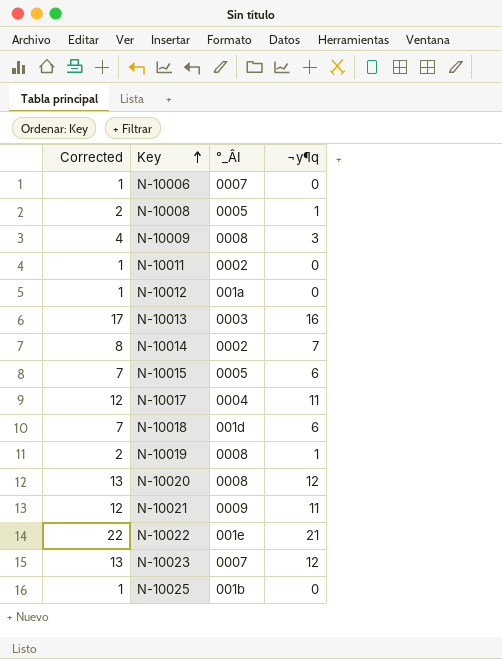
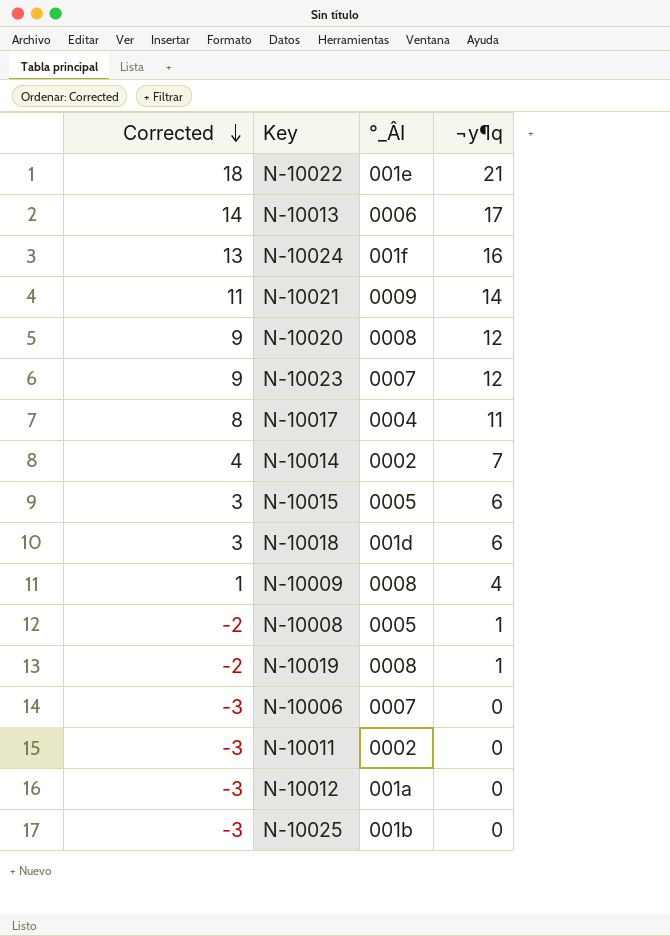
row order: Key ascending -> Corrected descending
column Corrected | formula: [¬y¶q] + 1 -> [¬y¶q] - 3
N-10013 | °_ÂI: 0003 -> 0006
N-10013 | ¬y¶q: 16 -> 17
row N-10024: none -> 13 | 001f | 16
N-10021 | ¬y¶q: 11 -> 14
N-10009 | ¬y¶q: 3 -> 4

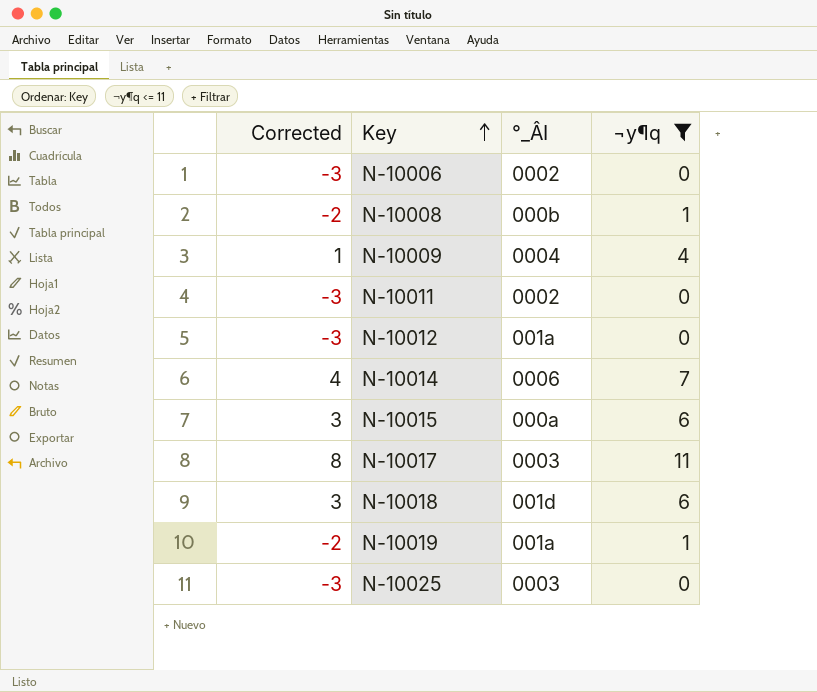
filter: none -> ¬y¶q <= 11
row order: Corrected descending -> Key ascending
N-10006 | °_ÂI: 0007 -> 0002
N-10008 | °_ÂI: 0005 -> 000b
N-10009 | °_ÂI: 0008 -> 0004
N-10014 | °_ÂI: 0002 -> 0006
N-10015 | °_ÂI: 0005 -> 000a
N-10017 | °_ÂI: 0004 -> 0003
N-10019 | °_ÂI: 0008 -> 001a
N-10025 | °_ÂI: 001b -> 0003

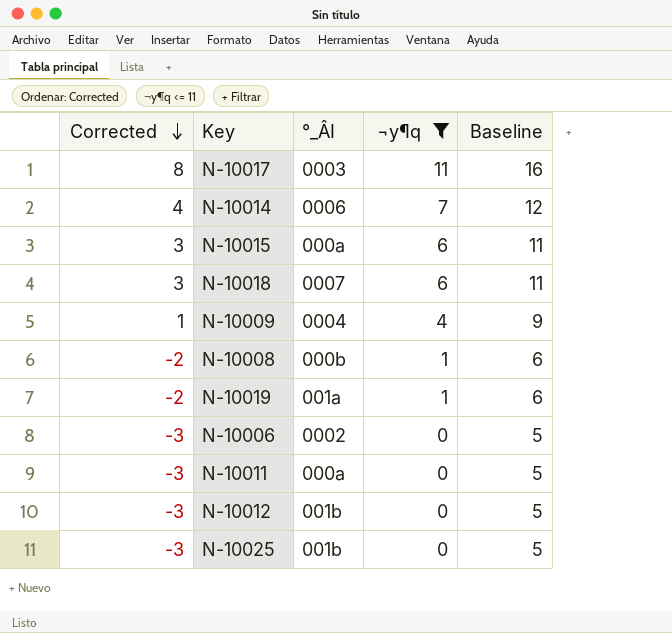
row order: Key ascending -> Corrected descending
column Baseline | formula: none -> [¬y¶q] + 5
N-10018 | °_ÂI: 001d -> 0007
N-10011 | °_ÂI: 0002 -> 000a
N-10012 | °_ÂI: 001a -> 001b
N-10025 | °_ÂI: 0003 -> 001b

